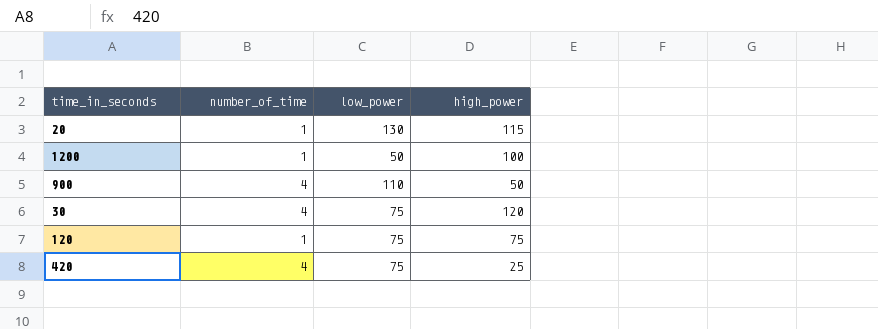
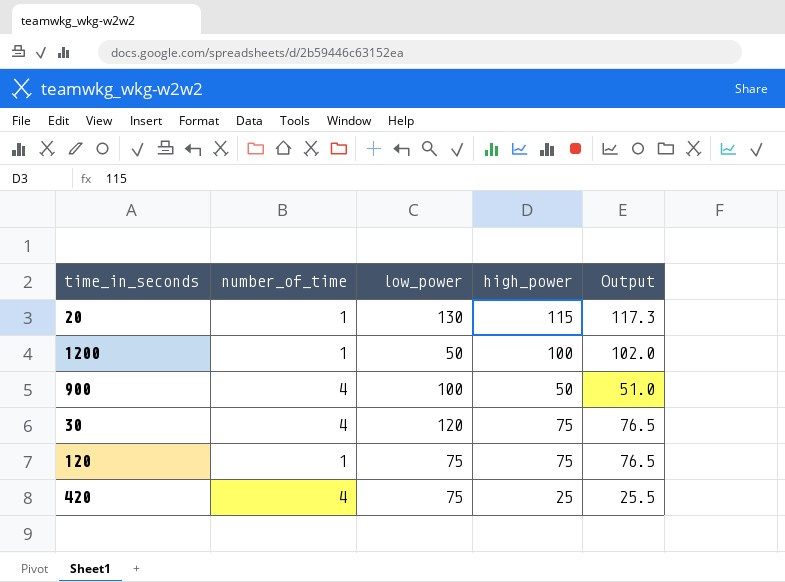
column Output | formula: none -> [high_power] * 1.02
900 | low_power: 110 -> 100
30 | low_power: 75 -> 120
30 | high_power: 120 -> 75

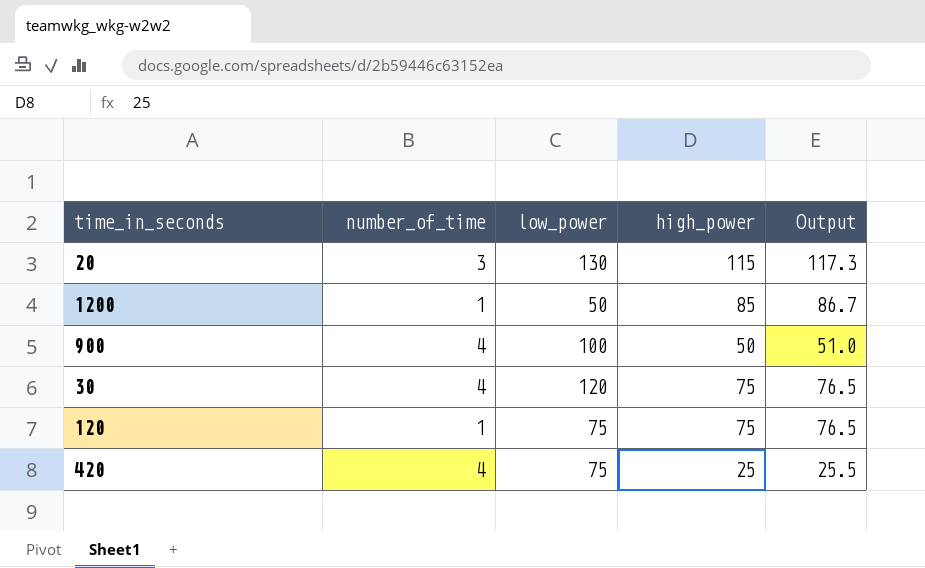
20 | number_of_time: 1 -> 3
1200 | high_power: 100 -> 85
1200 | Output: 102.0 -> 86.7

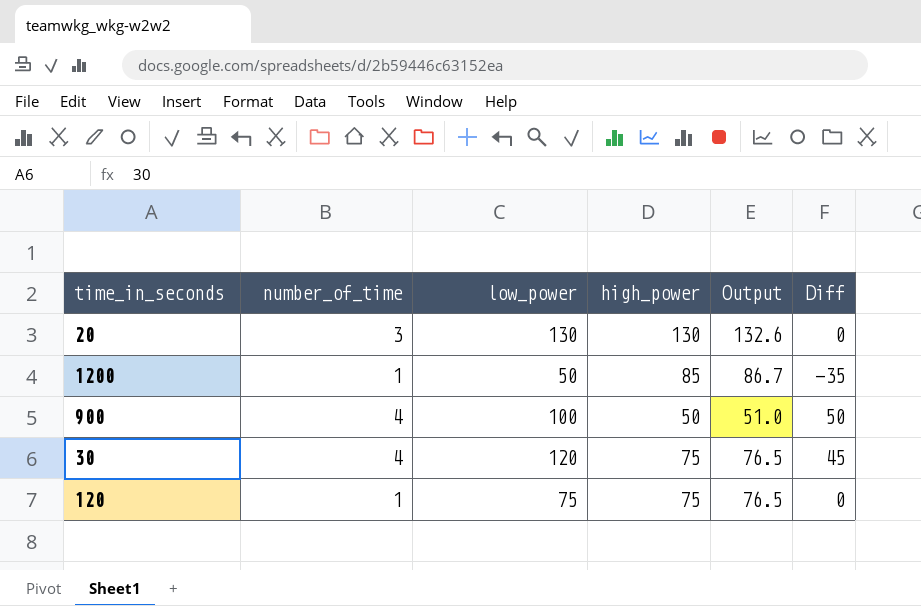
column Diff | formula: none -> [low_power] - [high_power]
row 420: 4 | 75 | 25 | 25.5 -> none
20 | high_power: 115 -> 130
20 | Output: 117.3 -> 132.6

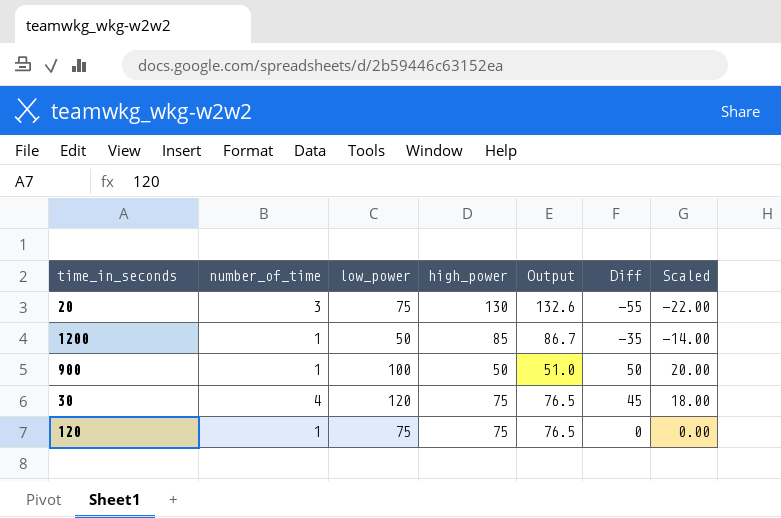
column Scaled | formula: none -> [Diff] * 0.4
20 | low_power: 130 -> 75
20 | Diff: 0 -> -55
900 | number_of_time: 4 -> 1

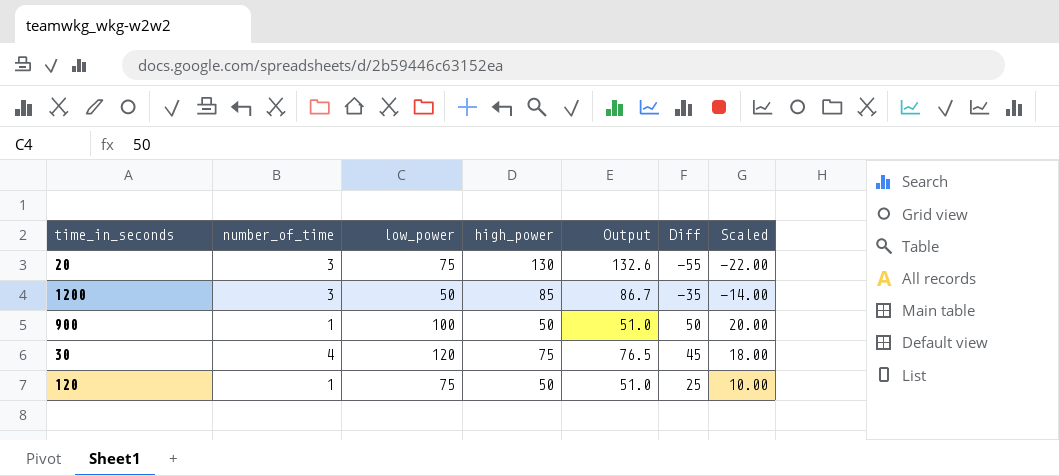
1200 | number_of_time: 1 -> 3
120 | high_power: 75 -> 50
120 | Output: 76.5 -> 51.0
120 | Diff: 0 -> 25
120 | Scaled: 0.00 -> 10.00

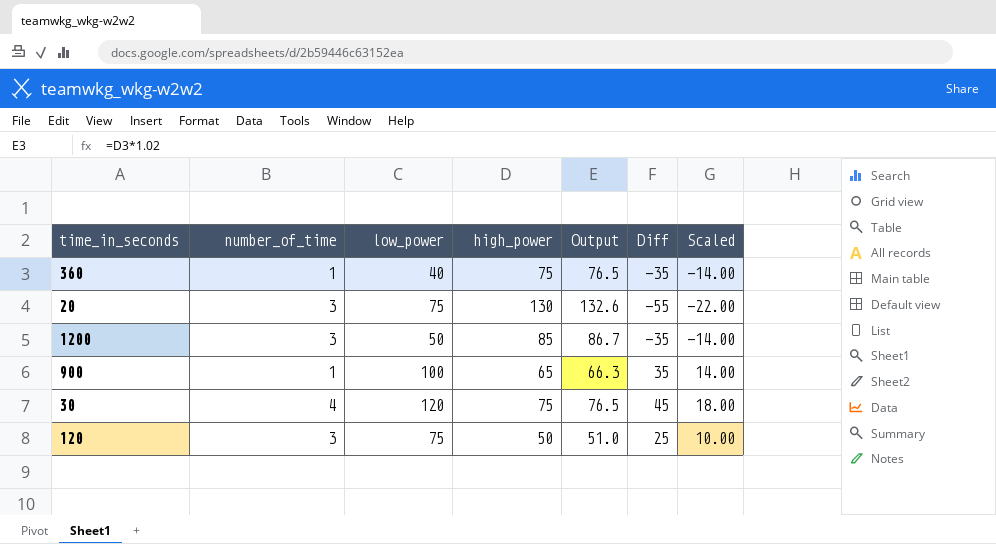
row 360: none -> 1 | 40 | 75 | 76.5 | -35 | -14.00
900 | high_power: 50 -> 65
900 | Output: 51.0 -> 66.3
900 | Diff: 50 -> 35
900 | Scaled: 20.00 -> 14.00
120 | number_of_time: 1 -> 3

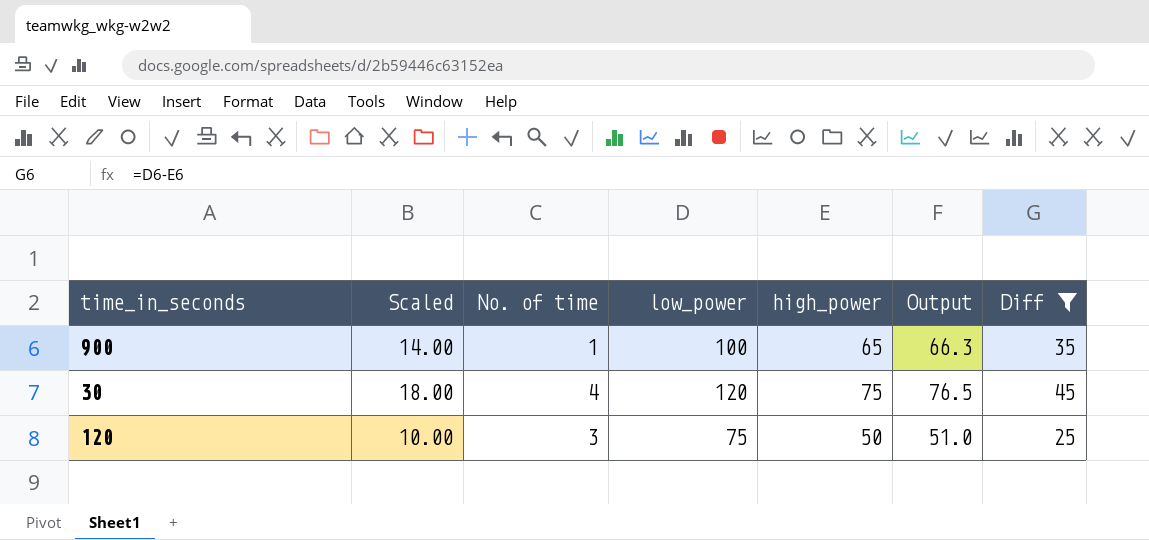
filter: none -> Diff >= 25
column Scaled | position: 7 -> 2
column name: number_of_time -> No. of time

